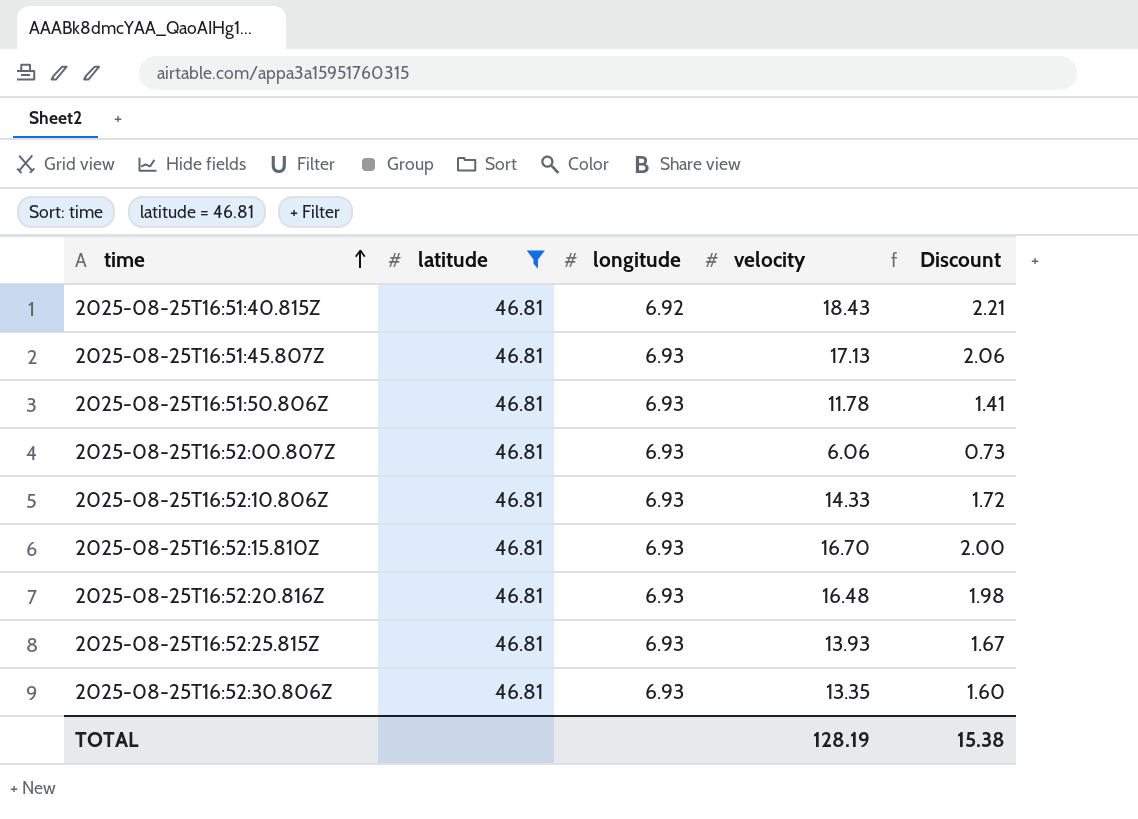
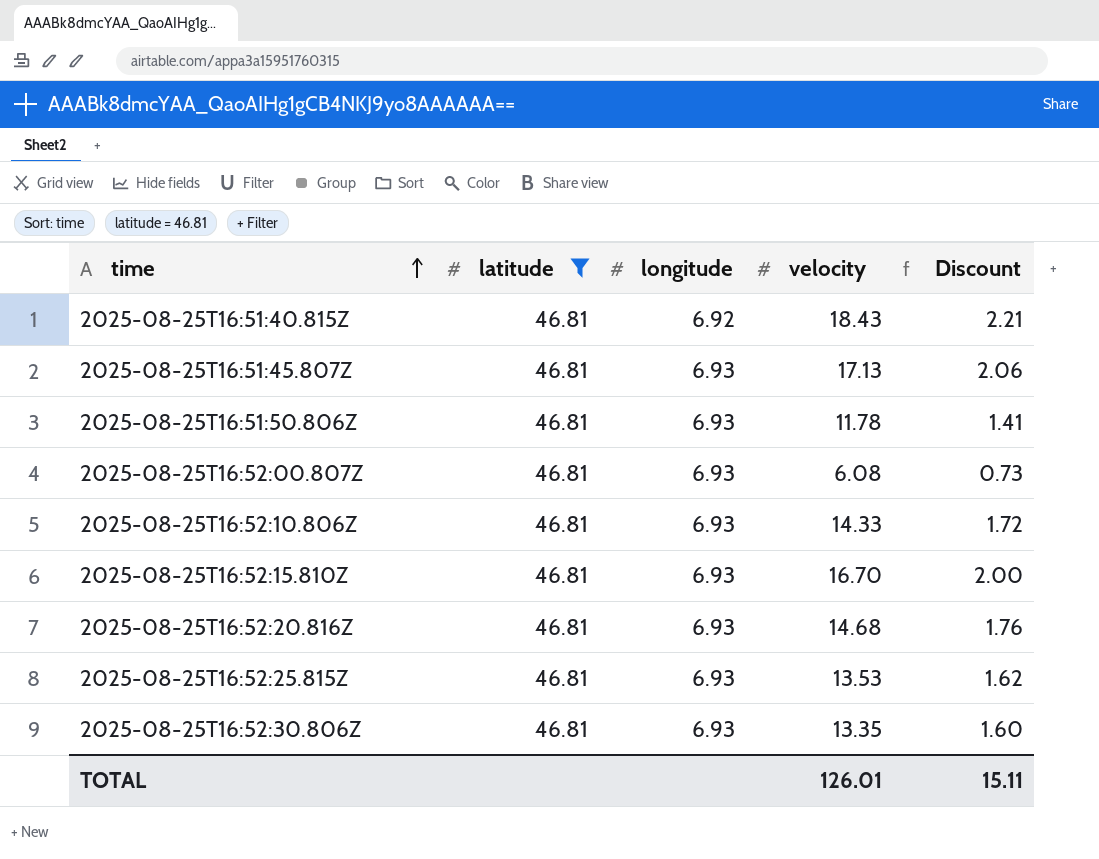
2025-08-25T16:52:00.807Z | velocity: 6.06 -> 6.08
2025-08-25T16:52:20.816Z | velocity: 16.48 -> 14.68
2025-08-25T16:52:20.816Z | Discount: 1.98 -> 1.76
2025-08-25T16:52:25.815Z | velocity: 13.93 -> 13.53
2025-08-25T16:52:25.815Z | Discount: 1.67 -> 1.62
TOTAL | velocity: 128.19 -> 126.01
TOTAL | Discount: 15.38 -> 15.11

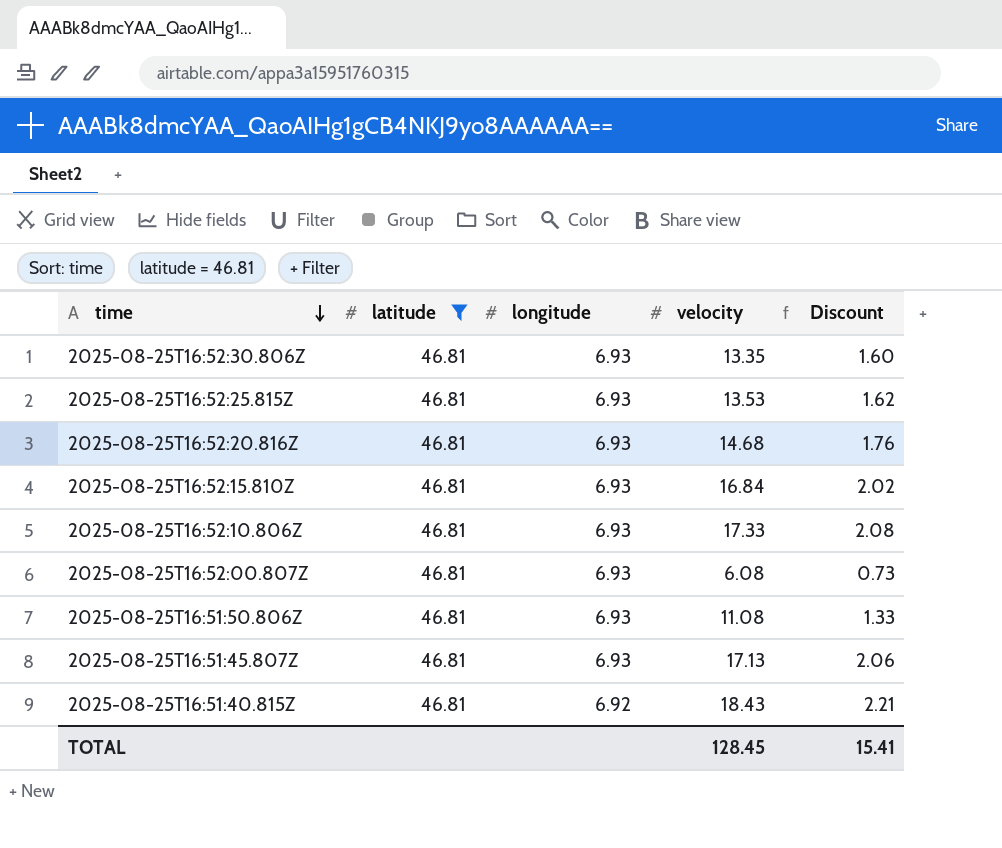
row order: time ascending -> time descending
2025-08-25T16:52:15.810Z | velocity: 16.70 -> 16.84
2025-08-25T16:52:15.810Z | Discount: 2.00 -> 2.02
2025-08-25T16:52:10.806Z | velocity: 14.33 -> 17.33
2025-08-25T16:52:10.806Z | Discount: 1.72 -> 2.08
2025-08-25T16:51:50.806Z | velocity: 11.78 -> 11.08
2025-08-25T16:51:50.806Z | Discount: 1.41 -> 1.33
TOTAL | velocity: 126.01 -> 128.45
TOTAL | Discount: 15.11 -> 15.41

